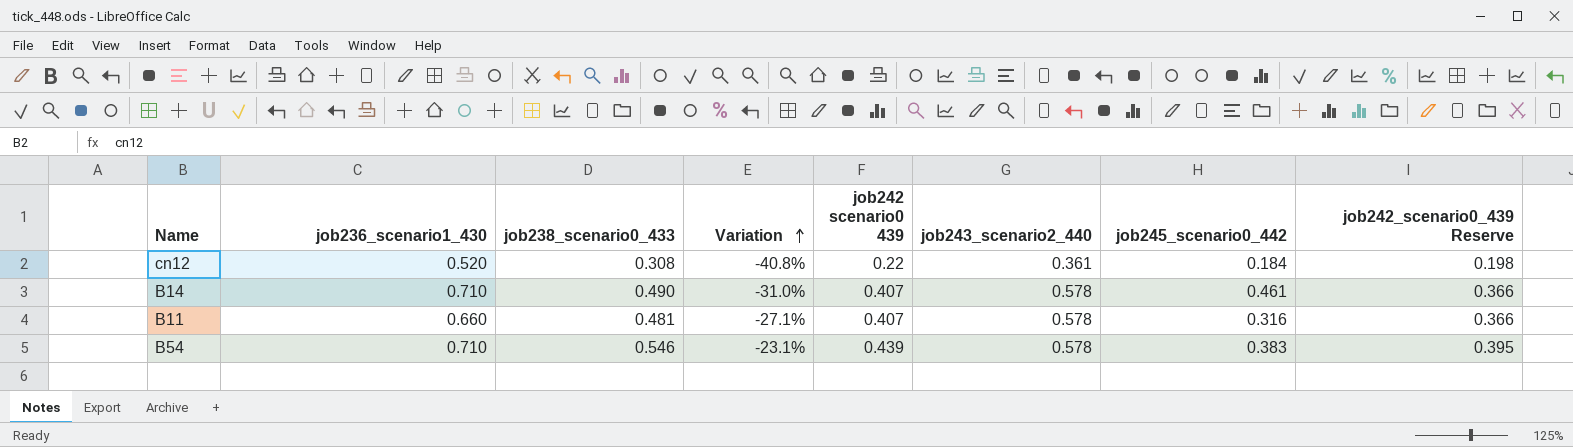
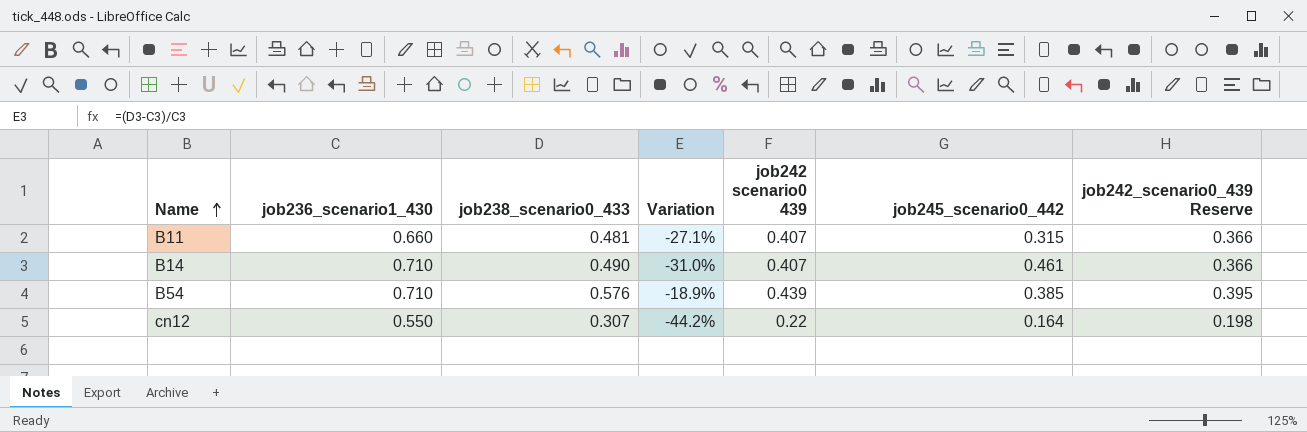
row order: Variation ascending -> Name ascending
column job243_scenario2_440 | position: 6 -> none
B11 | job245_scenario0_442: 0.316 -> 0.315
B54 | job238_scenario0_433: 0.546 -> 0.576
B54 | Variation: -23.1% -> -18.9%
B54 | job245_scenario0_442: 0.383 -> 0.385
cn12 | job236_scenario1_430: 0.520 -> 0.550
cn12 | job238_scenario0_433: 0.308 -> 0.307
cn12 | Variation: -40.8% -> -44.2%
cn12 | job245_scenario0_442: 0.184 -> 0.164

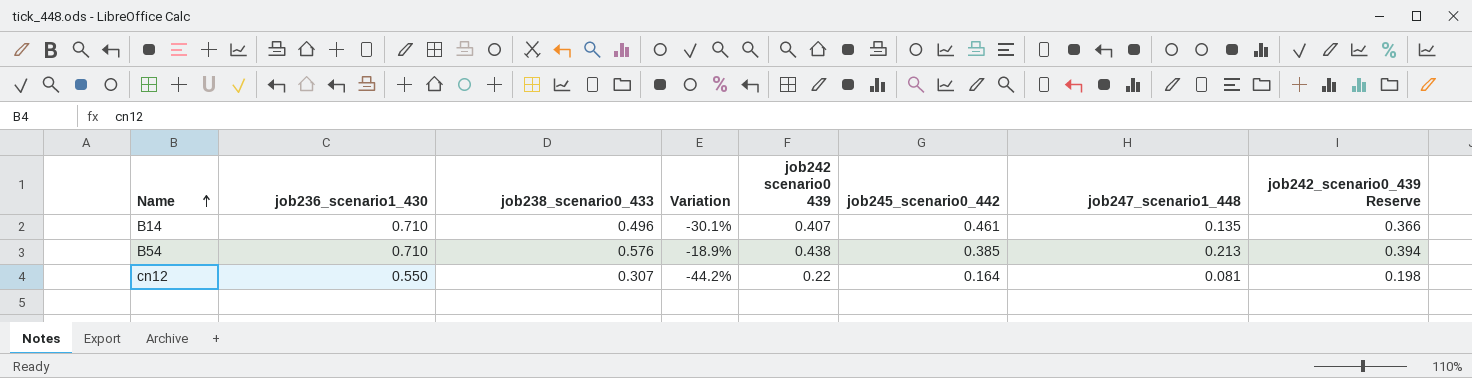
column job247_scenario1_448 | position: none -> 7
row B11: 0.660 | 0.481 | -27.1% | 0.407 | 0.315 | 0.366 -> none
B14 | job238_scenario0_433: 0.490 -> 0.496
B14 | Variation: -31.0% -> -30.1%
B54 | job242 scenario0 439: 0.439 -> 0.438
B54 | job242_scenario0_439 Reserve: 0.395 -> 0.394

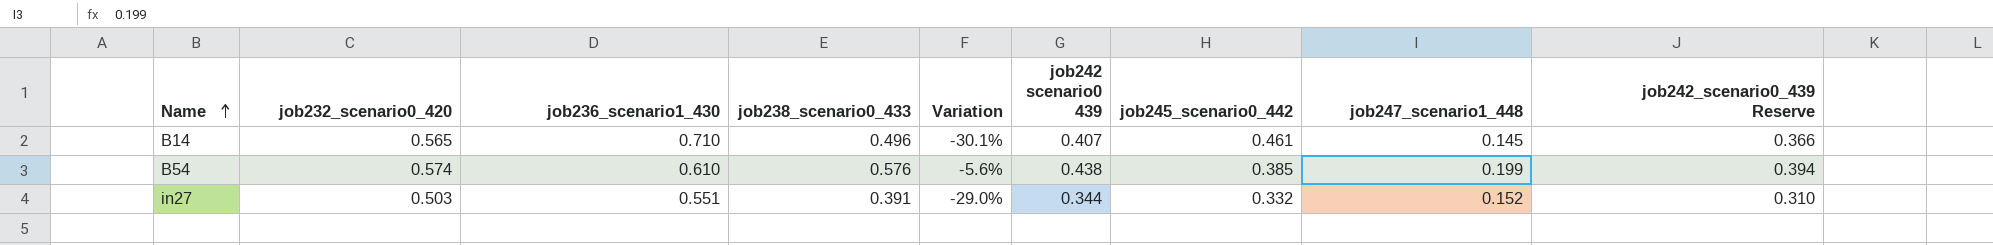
column job232_scenario0_420 | position: none -> 2
row cn12: 0.550 | 0.307 | -44.2% | 0.22 | 0.164 | 0.081 | 0.198 -> none
B14 | job247_scenario1_448: 0.135 -> 0.145
B54 | job236_scenario1_430: 0.710 -> 0.610
B54 | Variation: -18.9% -> -5.6%
B54 | job247_scenario1_448: 0.213 -> 0.199
row in27: none -> 0.503 | 0.551 | 0.391 | -29.0% | 0.344 | 0.332 | 0.152 | 0.310

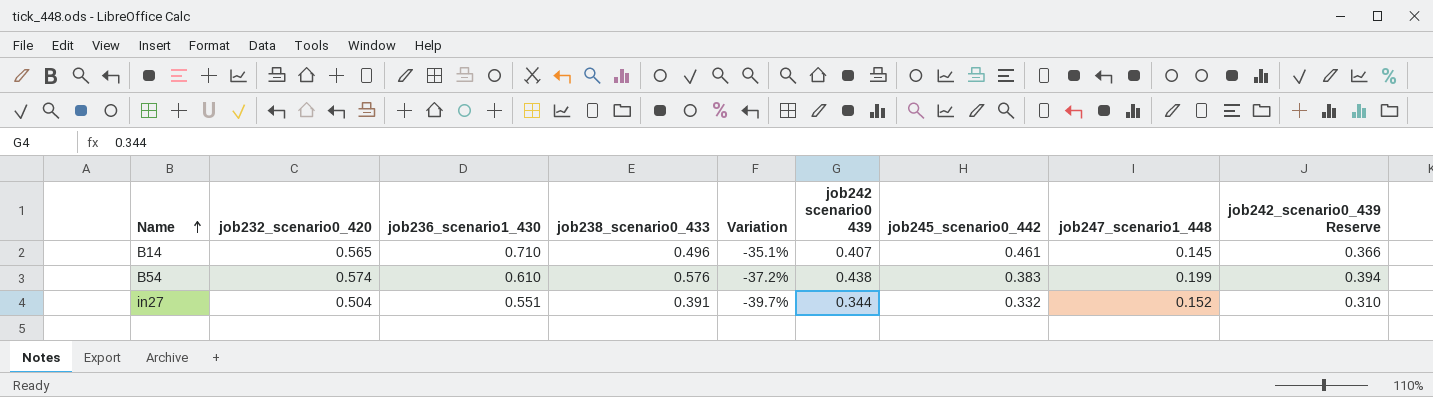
column Variation | formula: ([job238_scenario0_433] - [job236_scenario1_430]) / [job236_scenario1_430] -> ([job245_scenario0_442] - [job236_scenario1_430]) / [job236_scenario1_430]
B54 | job245_scenario0_442: 0.385 -> 0.383
in27 | job232_scenario0_420: 0.503 -> 0.504

